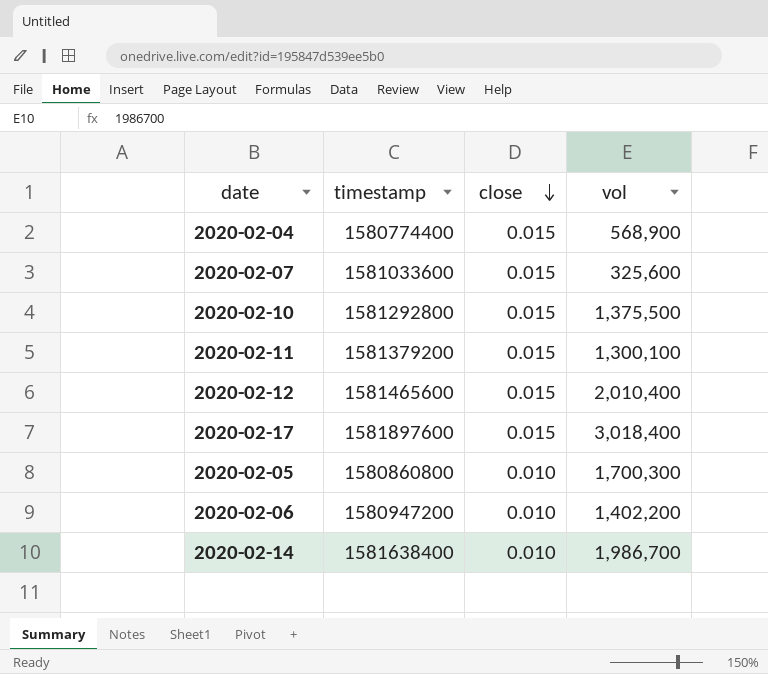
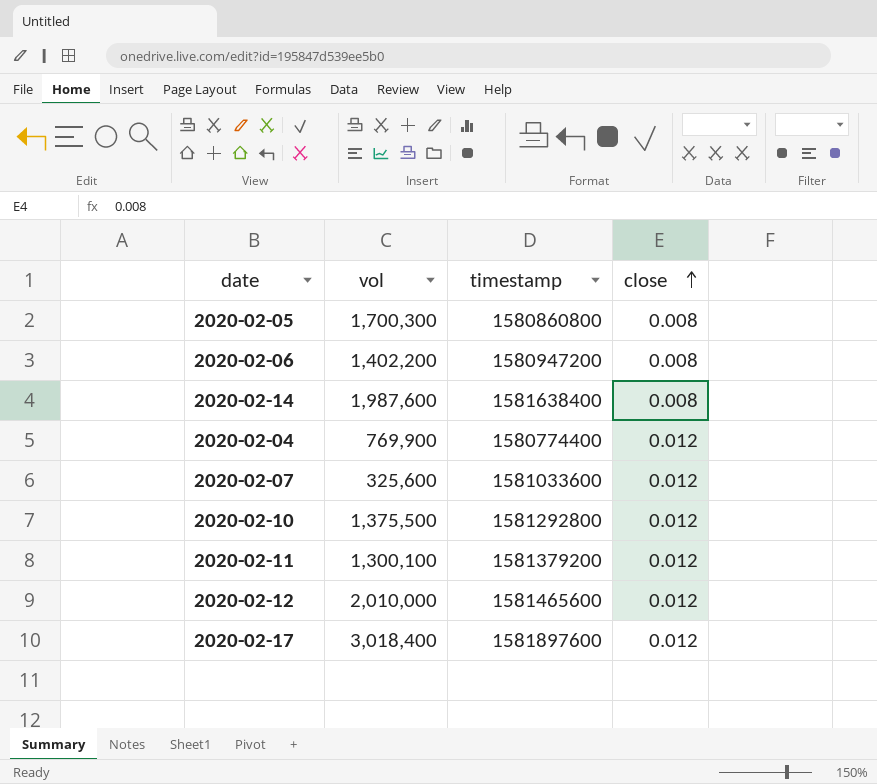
row order: close descending -> close ascending
column vol | position: 4 -> 2
2020-02-05 | close: 0.010 -> 0.008
2020-02-06 | close: 0.010 -> 0.008
2020-02-14 | vol: 1,986,700 -> 1,987,600
2020-02-14 | close: 0.010 -> 0.008
2020-02-04 | vol: 568,900 -> 769,900
2020-02-04 | close: 0.015 -> 0.012
2020-02-07 | close: 0.015 -> 0.012
2020-02-10 | close: 0.015 -> 0.012
2020-02-11 | close: 0.015 -> 0.012
2020-02-12 | vol: 2,010,400 -> 2,010,000
2020-02-12 | close: 0.015 -> 0.012
2020-02-17 | close: 0.015 -> 0.012

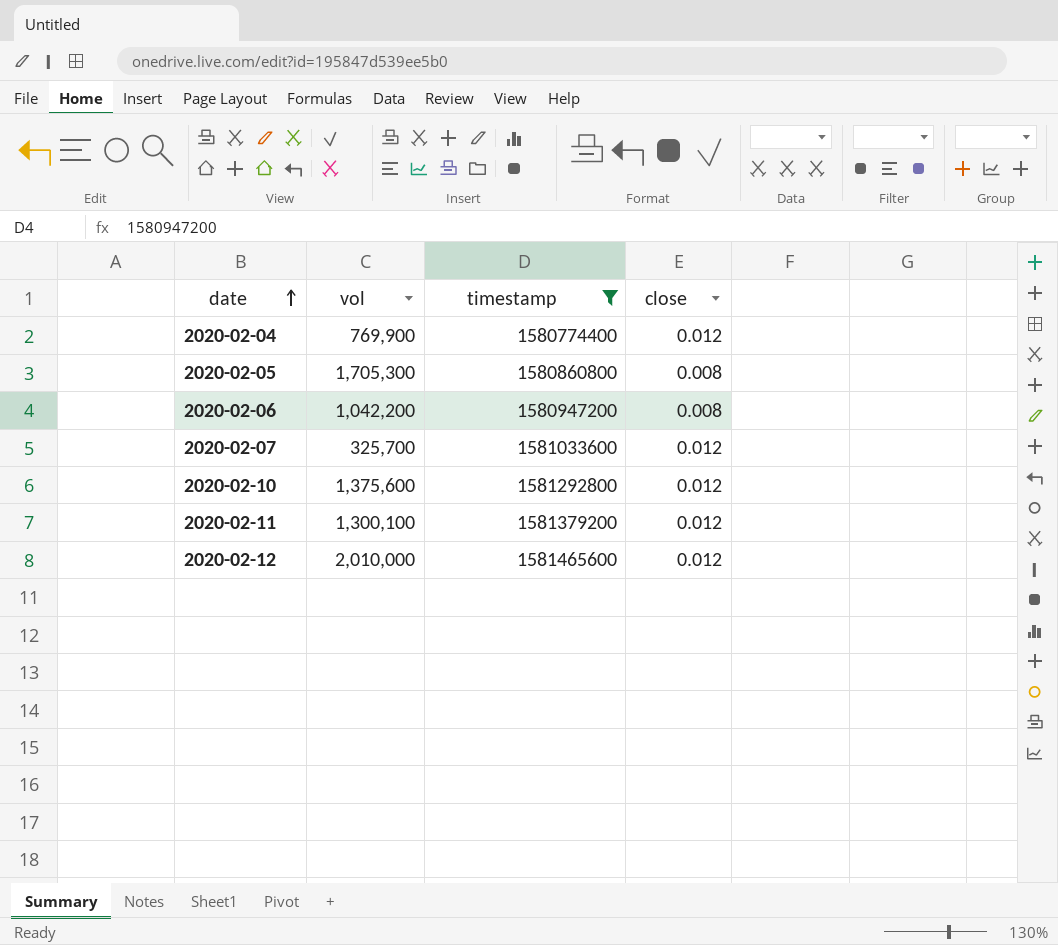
filter: none -> timestamp <= 1581465600
row order: close ascending -> date ascending
2020-02-05 | vol: 1,700,300 -> 1,705,300
2020-02-06 | vol: 1,402,200 -> 1,042,200
2020-02-07 | vol: 325,600 -> 325,700
2020-02-10 | vol: 1,375,500 -> 1,375,600

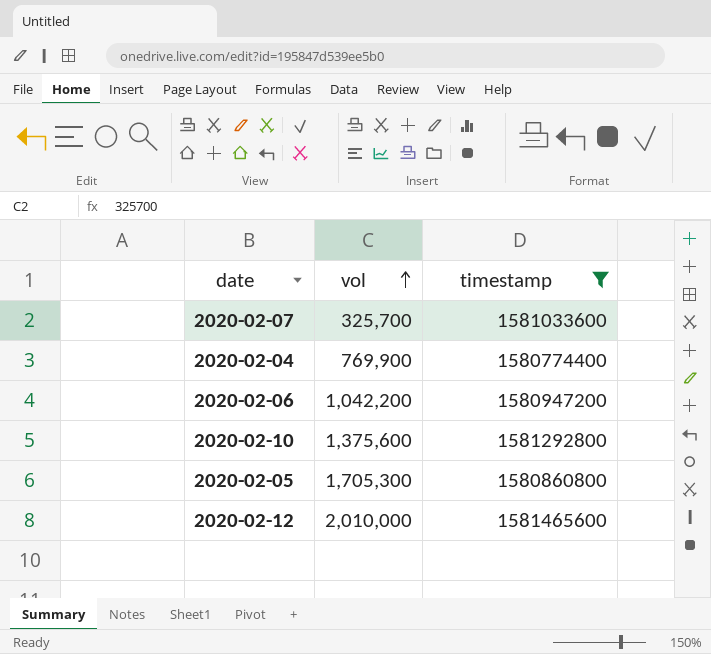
row order: date ascending -> vol ascending
column close | position: 4 -> none
row 2020-02-11: 1,300,100 | 1581379200 | 0.012 -> none

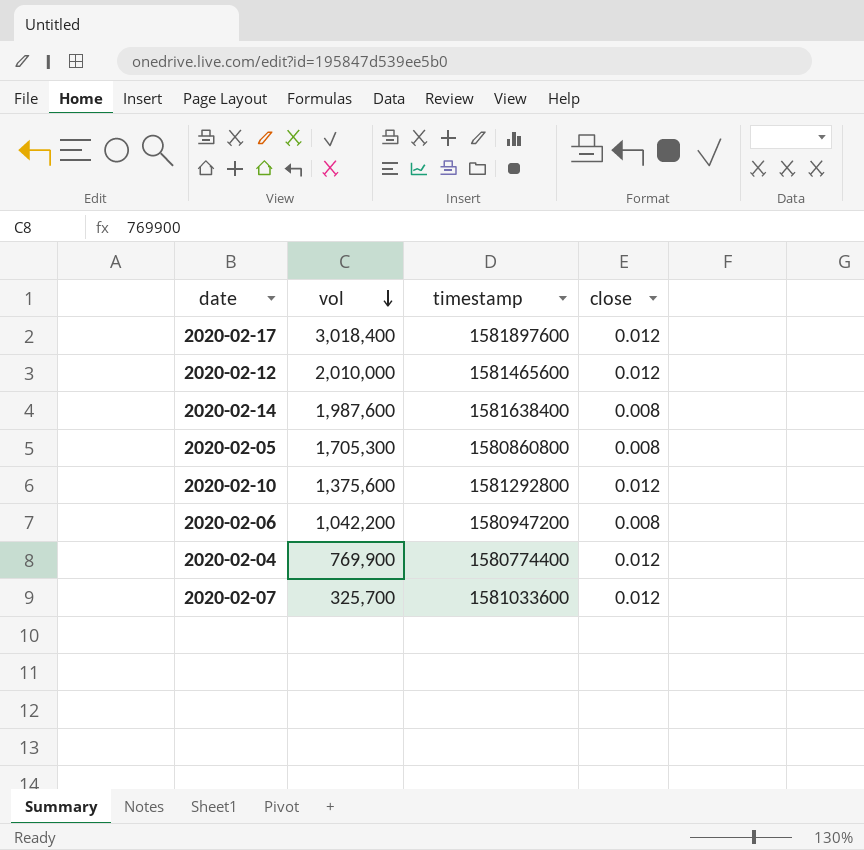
filter: timestamp <= 1581465600 -> none
row order: vol ascending -> vol descending
column close | position: none -> 4

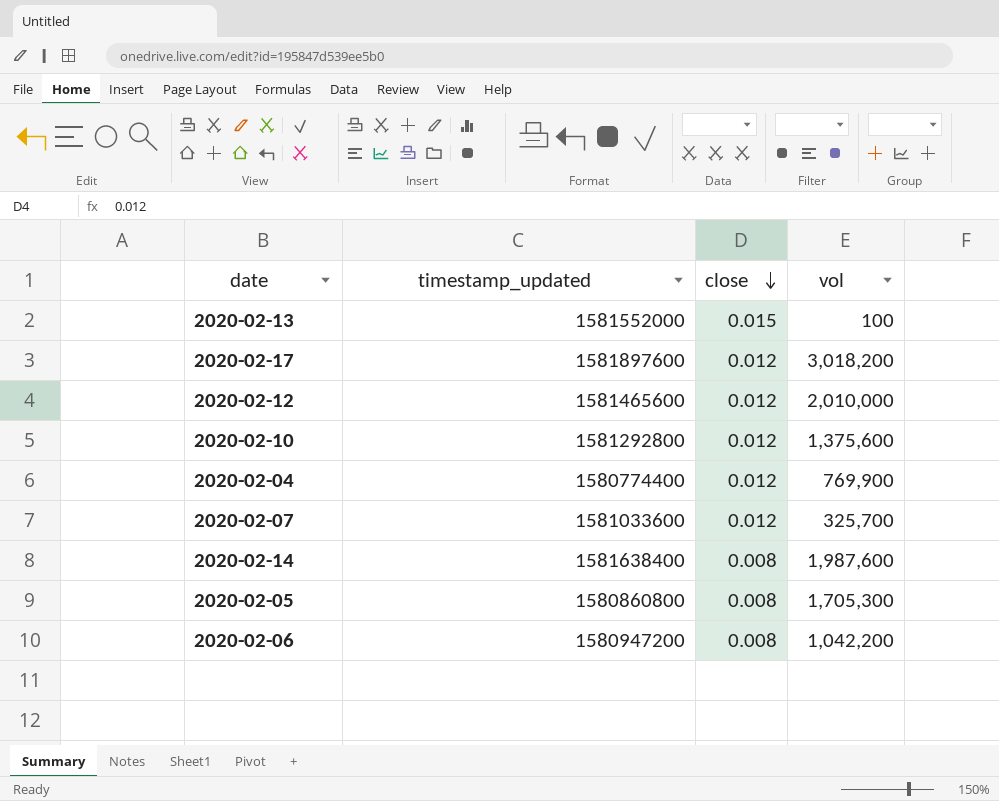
row order: vol descending -> close descending
column name: timestamp -> timestamp_updated
column vol | position: 2 -> 4
row 2020-02-13: none -> 1581552000 | 0.015 | 100
2020-02-17 | vol: 3,018,400 -> 3,018,200

